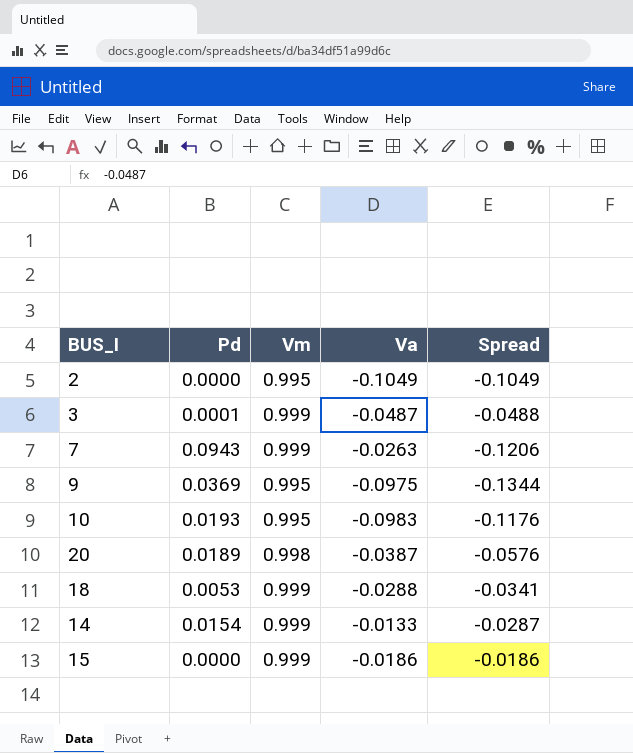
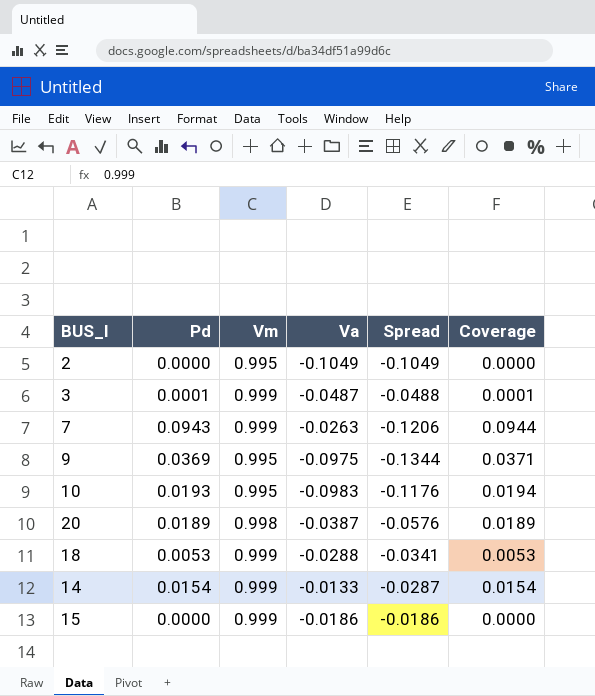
column Coverage | formula: none -> [Pd] / [Vm]

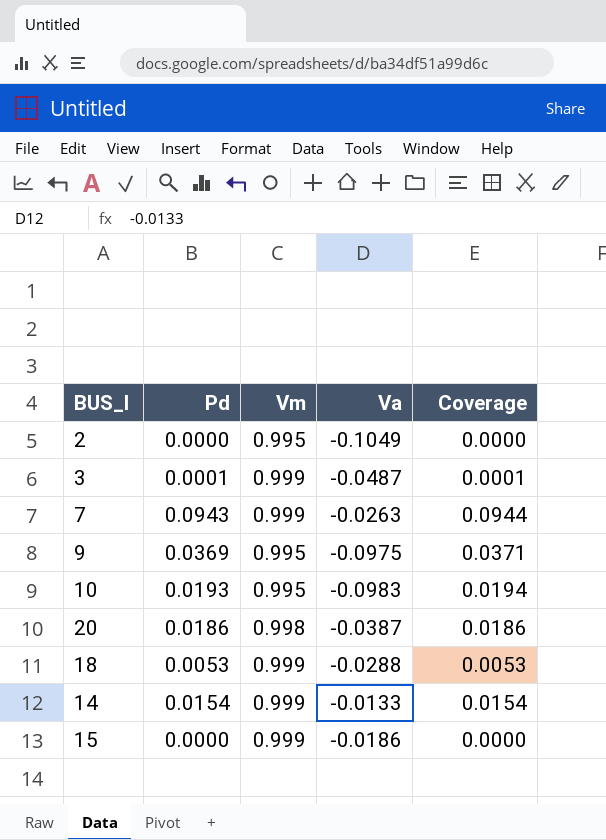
column Spread | formula: [Va] - [Pd] -> none
20 | Pd: 0.0189 -> 0.0186
20 | Coverage: 0.0189 -> 0.0186

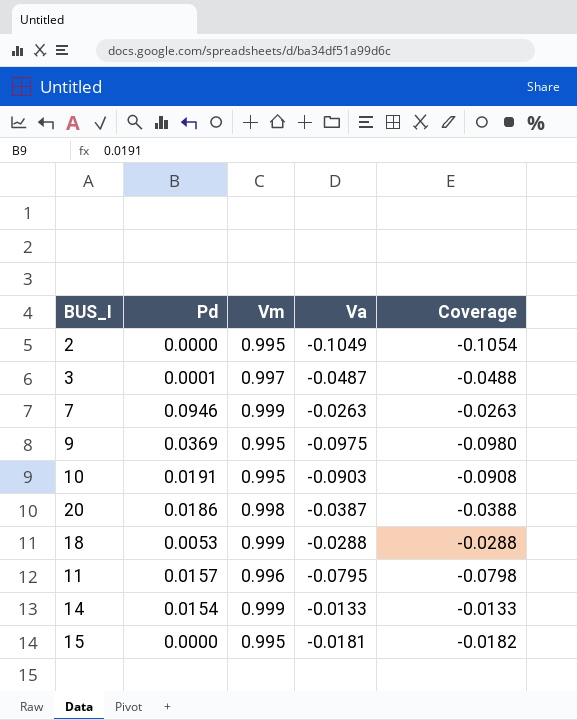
column Coverage | formula: [Pd] / [Vm] -> [Va] / [Vm]
3 | Vm: 0.999 -> 0.997
7 | Pd: 0.0943 -> 0.0946
10 | Pd: 0.0193 -> 0.0191
10 | Va: -0.0983 -> -0.0903
row 11: none -> 0.0157 | 0.996 | -0.0795 | -0.0798
15 | Vm: 0.999 -> 0.995
15 | Va: -0.0186 -> -0.0181

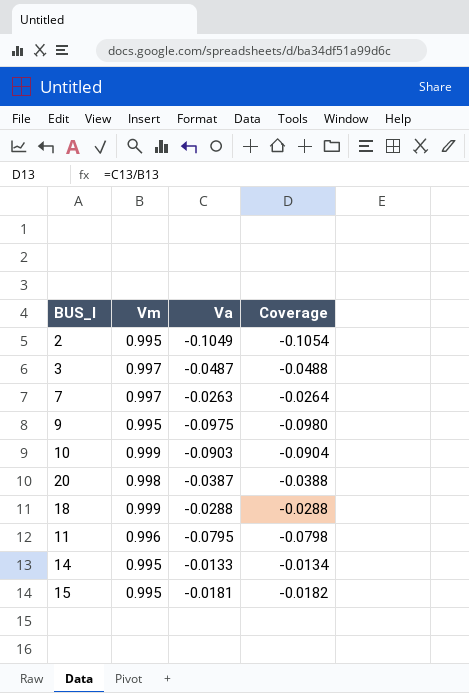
column Pd | position: 2 -> none
7 | Vm: 0.999 -> 0.997
7 | Coverage: -0.0263 -> -0.0264
10 | Vm: 0.995 -> 0.999
10 | Coverage: -0.0908 -> -0.0904
14 | Vm: 0.999 -> 0.995
14 | Coverage: -0.0133 -> -0.0134

